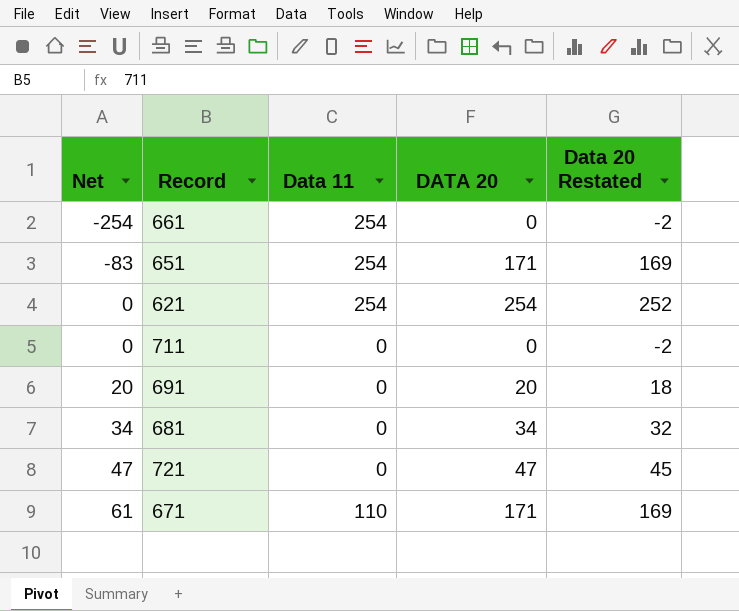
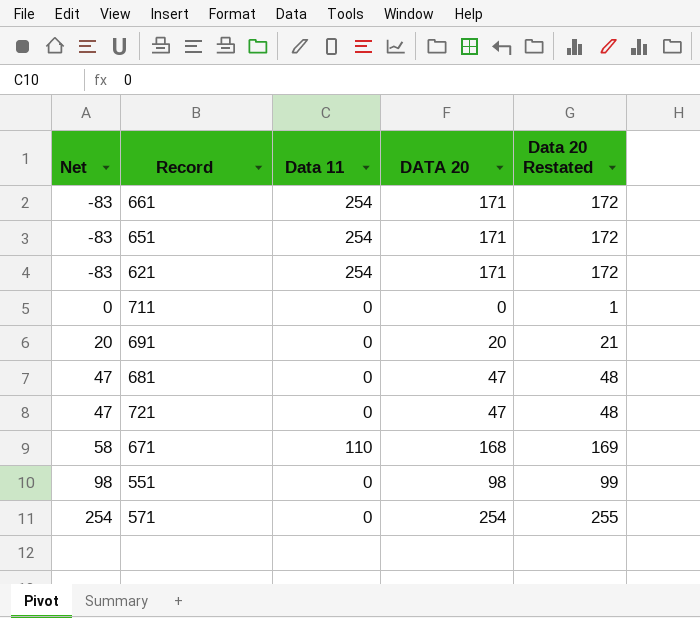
column Data 20 Restated | formula: [DATA 20] - 2 -> [DATA 20] + 1
661 | Net: -254 -> -83
661 | DATA 20: 0 -> 171
621 | Net: 0 -> -83
621 | DATA 20: 254 -> 171
681 | Net: 34 -> 47
681 | DATA 20: 34 -> 47
671 | Net: 61 -> 58
671 | DATA 20: 171 -> 168
row 551: none -> 98 | 0 | 98 | 99
row 571: none -> 254 | 0 | 254 | 255

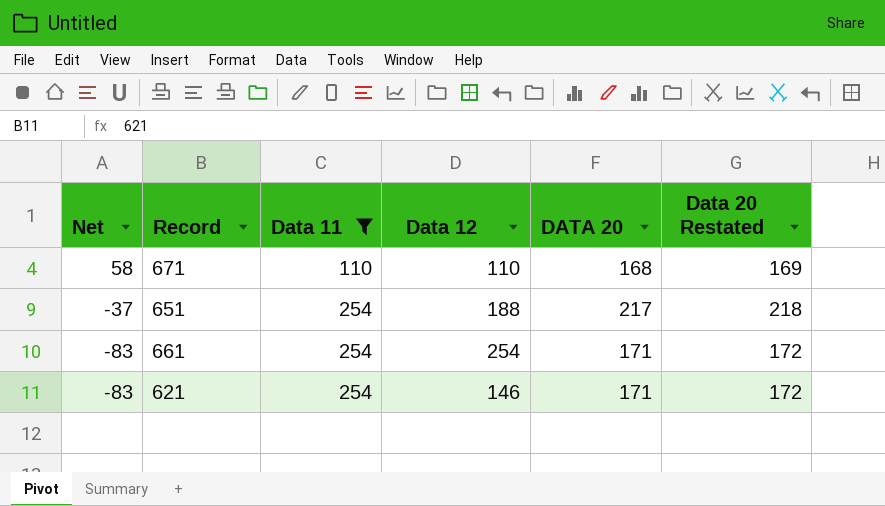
filter: none -> Data 11 != 0
row order: Net ascending -> Net descending
column Data 12 | position: none -> 4
651 | Net: -83 -> -37
651 | DATA 20: 171 -> 217
651 | Data 20 Restated: 172 -> 218

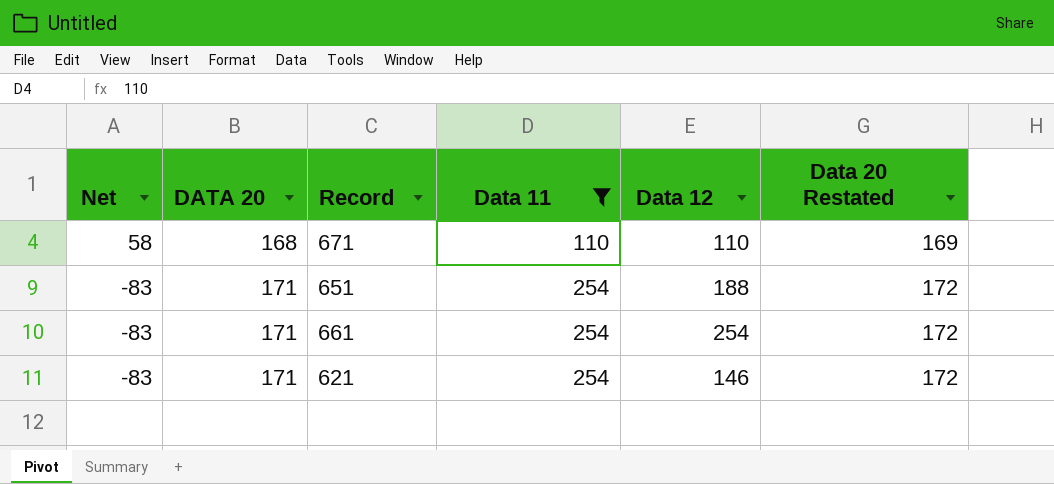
column DATA 20 | position: 5 -> 2
651 | Net: -37 -> -83
651 | DATA 20: 217 -> 171
651 | Data 20 Restated: 218 -> 172

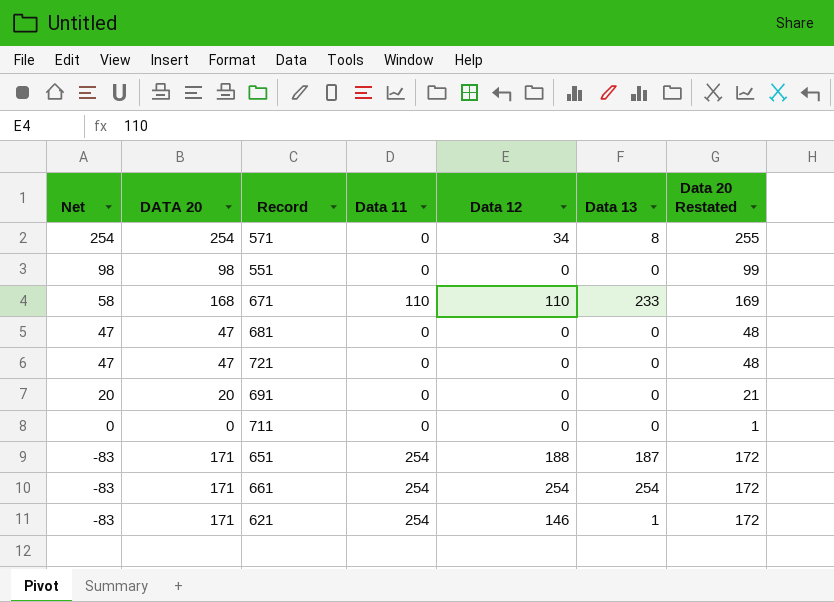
filter: Data 11 != 0 -> none
column Data 13 | position: none -> 6

